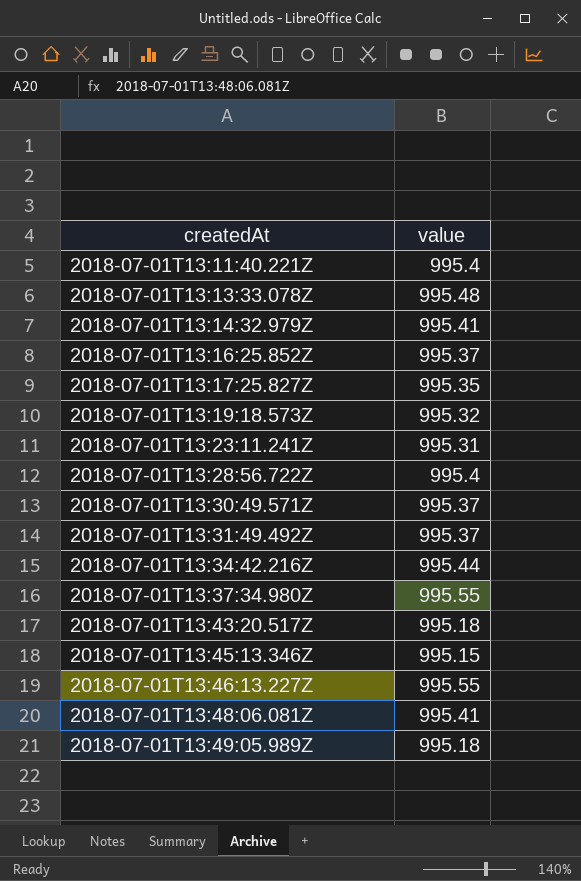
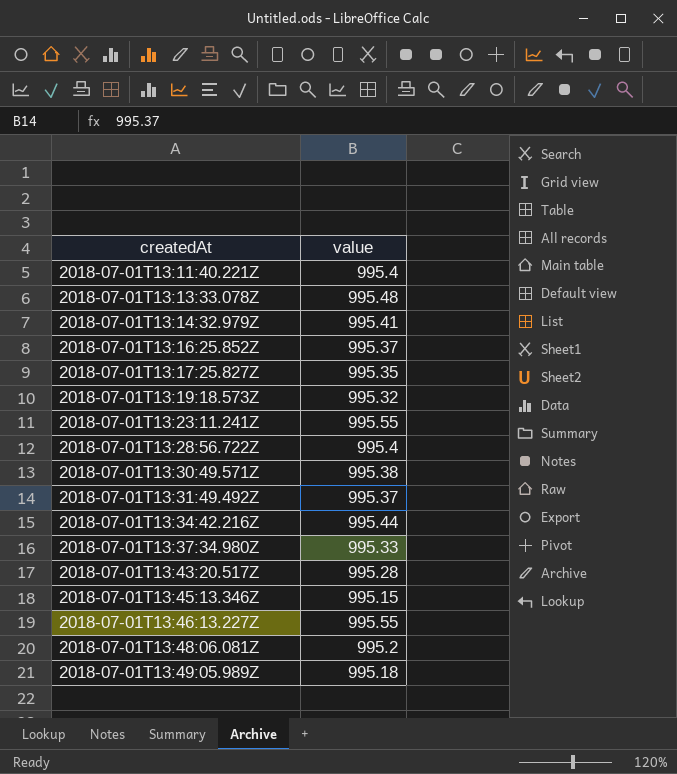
2018-07-01T13:23:11.241Z | value: 995.31 -> 995.55
2018-07-01T13:30:49.571Z | value: 995.37 -> 995.38
2018-07-01T13:37:34.980Z | value: 995.55 -> 995.33
2018-07-01T13:43:20.517Z | value: 995.18 -> 995.28
2018-07-01T13:48:06.081Z | value: 995.41 -> 995.2

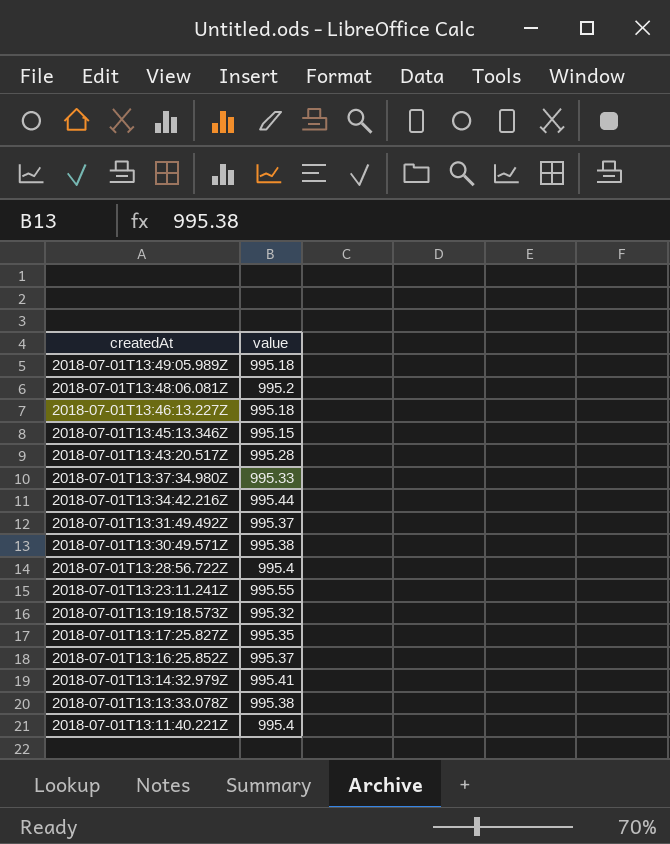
row order: createdAt ascending -> createdAt descending
2018-07-01T13:46:13.227Z | value: 995.55 -> 995.18
2018-07-01T13:13:33.078Z | value: 995.48 -> 995.38

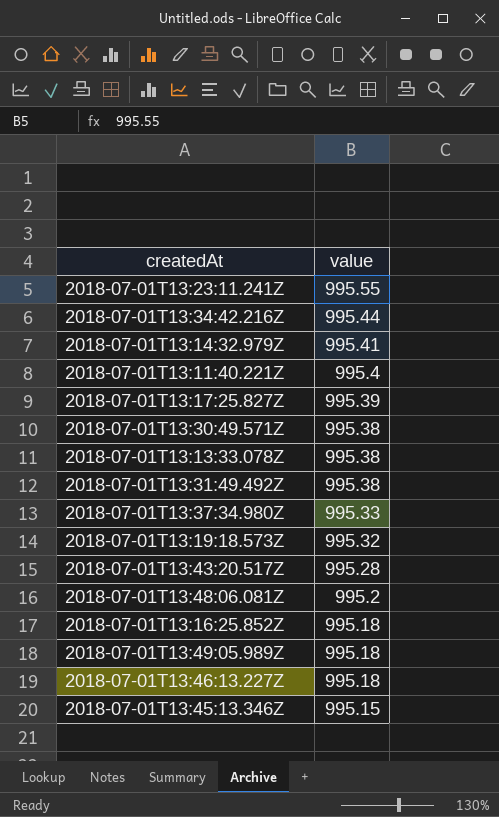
row order: createdAt descending -> value descending
row 2018-07-01T13:28:56.722Z: 995.4 -> none
2018-07-01T13:17:25.827Z | value: 995.35 -> 995.39
2018-07-01T13:31:49.492Z | value: 995.37 -> 995.38
2018-07-01T13:16:25.852Z | value: 995.37 -> 995.18

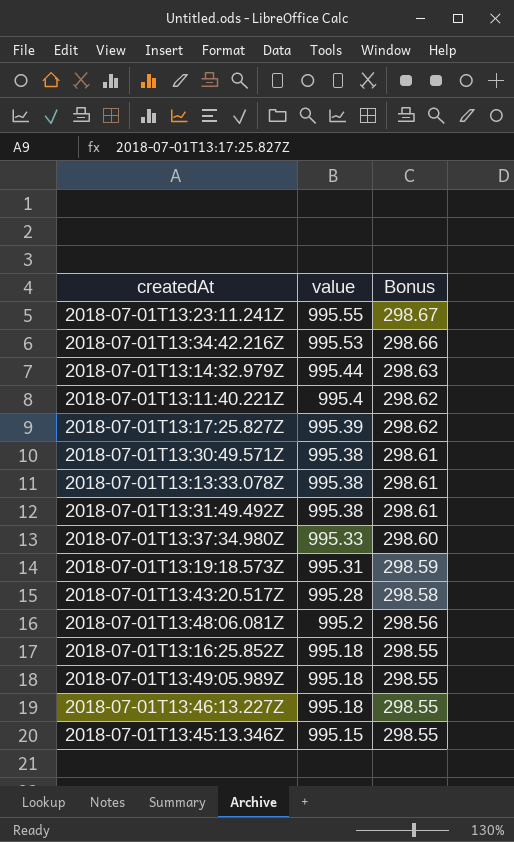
column Bonus | formula: none -> [value] * 0.3
2018-07-01T13:34:42.216Z | value: 995.44 -> 995.53
2018-07-01T13:14:32.979Z | value: 995.41 -> 995.44
2018-07-01T13:19:18.573Z | value: 995.32 -> 995.31

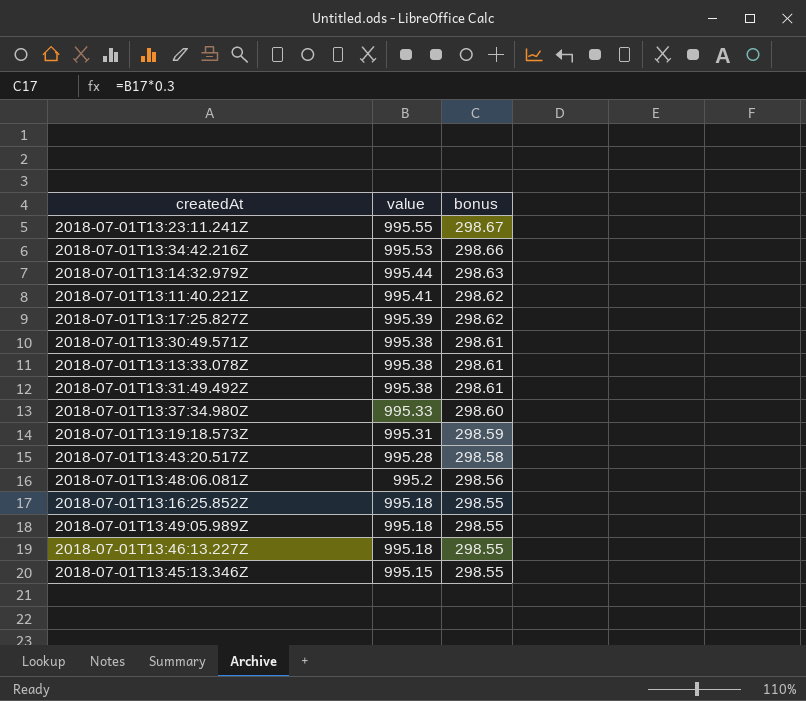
column name: Bonus -> bonus
2018-07-01T13:11:40.221Z | value: 995.4 -> 995.41

